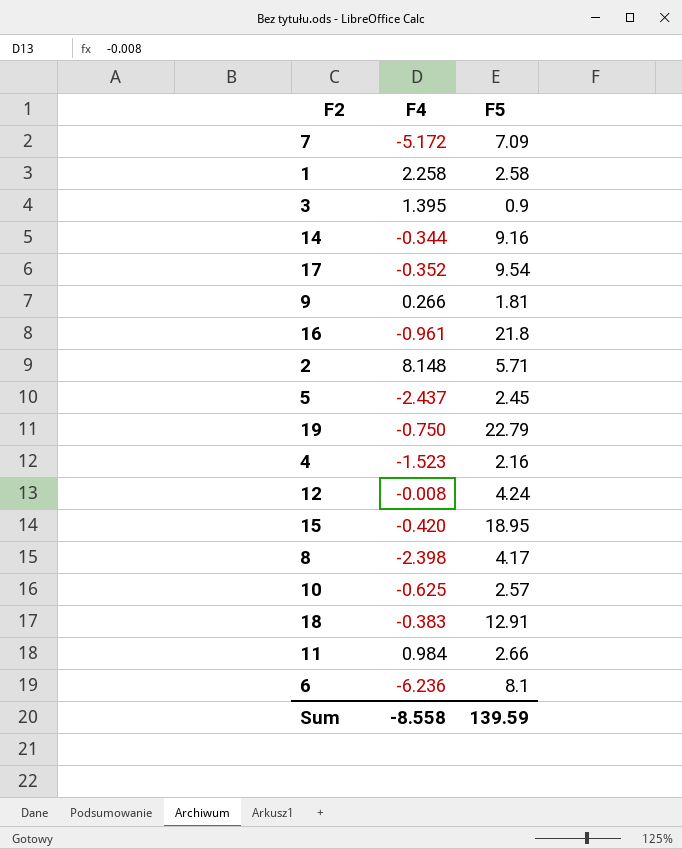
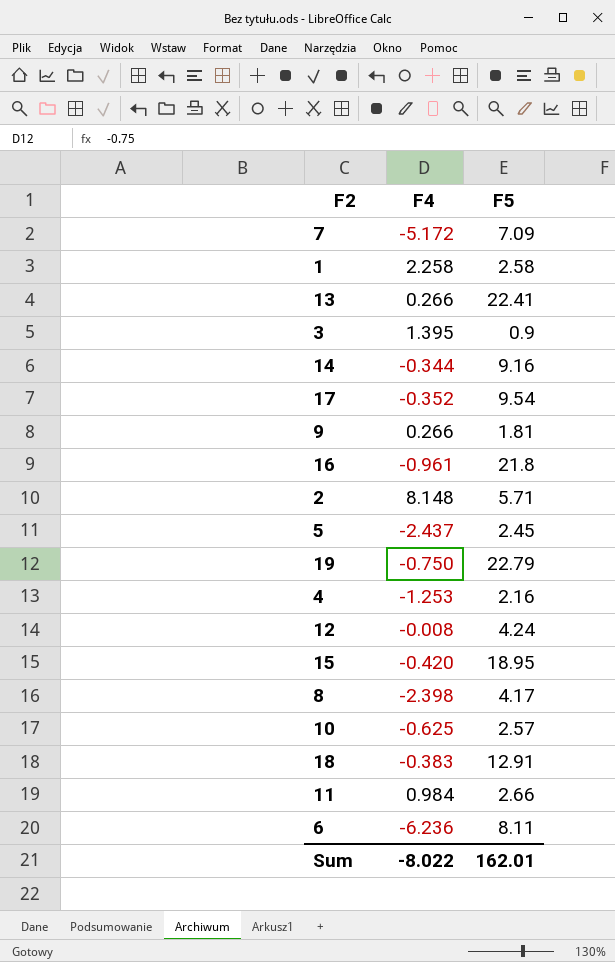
row 13: none -> 0.266 | 22.41
4 | F4: -1.523 -> -1.253
6 | F5: 8.1 -> 8.11
Sum | F4: -8.558 -> -8.022
Sum | F5: 139.59 -> 162.01

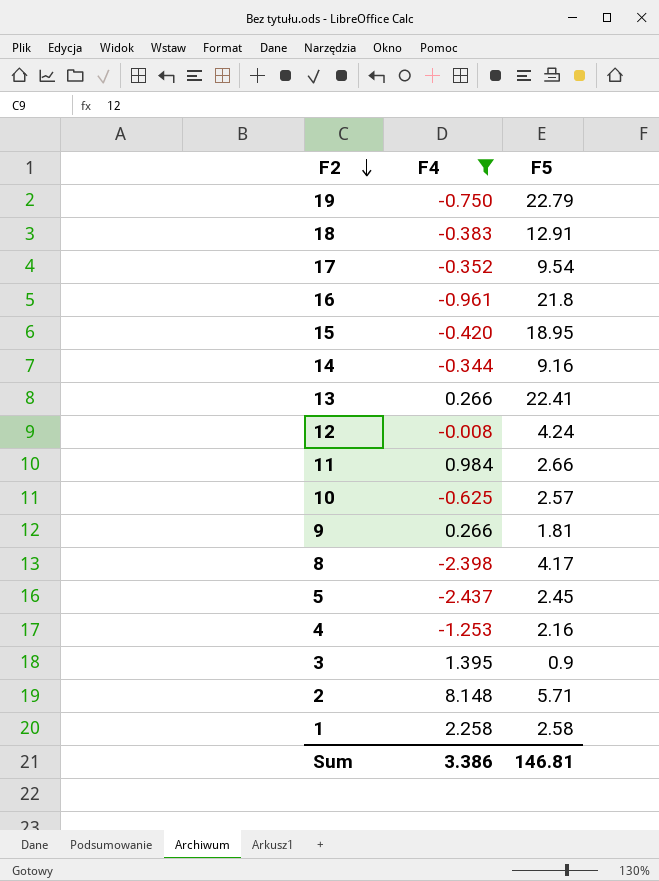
filter: none -> F4 >= -2.437
row order: none -> F2 descending
Sum | F4: -8.022 -> 3.386
Sum | F5: 162.01 -> 146.81

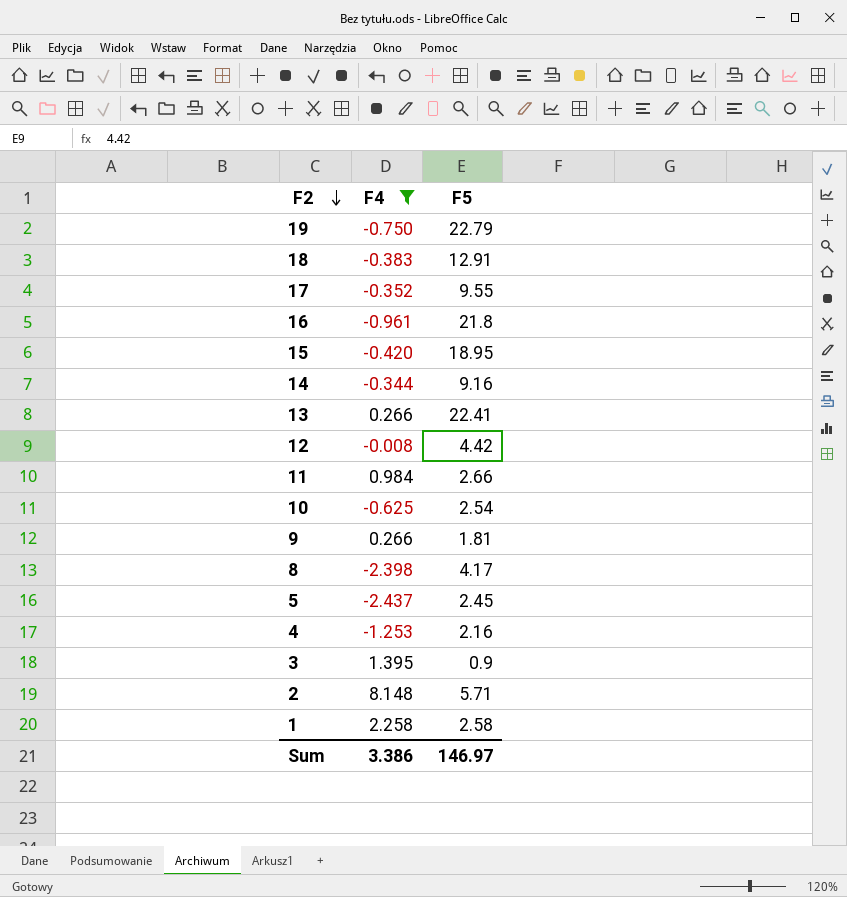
17 | F5: 9.54 -> 9.55
12 | F5: 4.24 -> 4.42
10 | F5: 2.57 -> 2.54
Sum | F5: 146.81 -> 146.97

